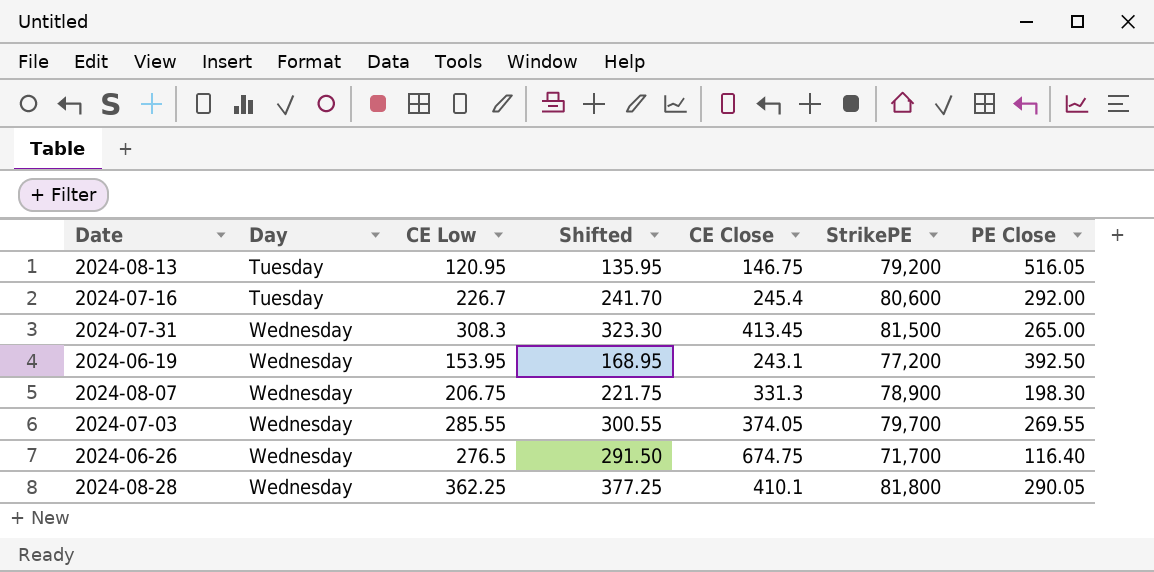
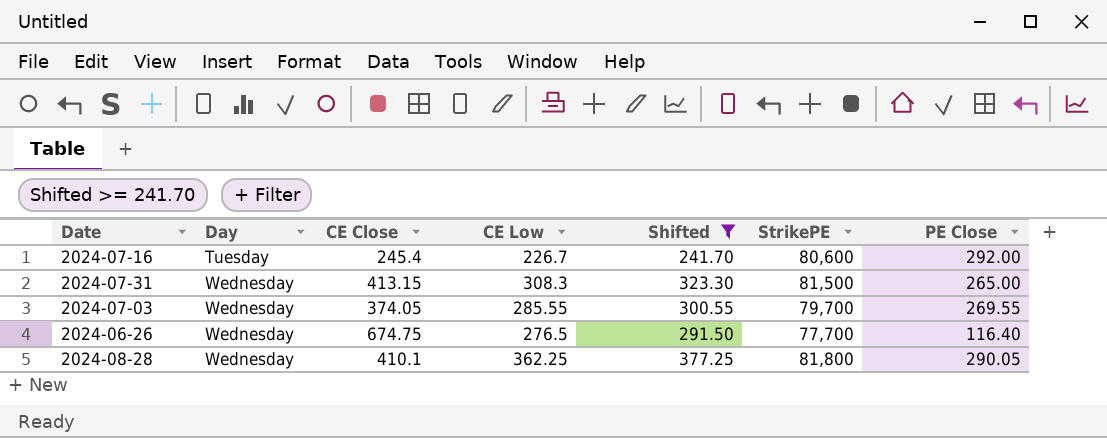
filter: none -> Shifted >= 241.70
column CE Close | position: 5 -> 3
2024-07-31 | CE Close: 413.45 -> 413.15
2024-06-26 | StrikePE: 71,700 -> 77,700

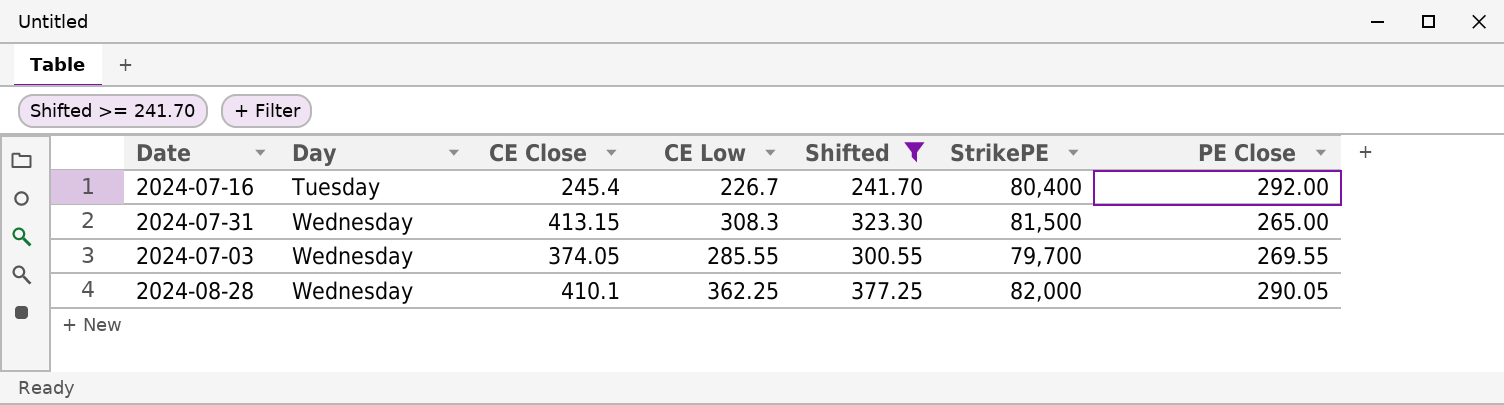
row 2024-06-26: Wednesday | 674.75 | 276.5 | 291.50 | 77,700 | 116.40 -> none
2024-07-16 | StrikePE: 80,600 -> 80,400
2024-08-28 | StrikePE: 81,800 -> 82,000

